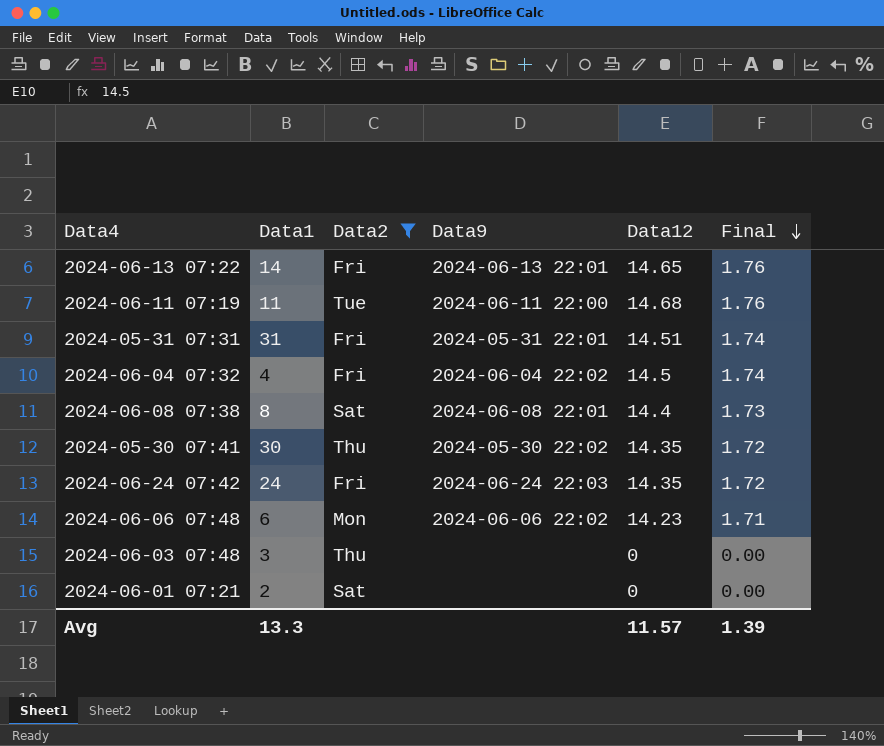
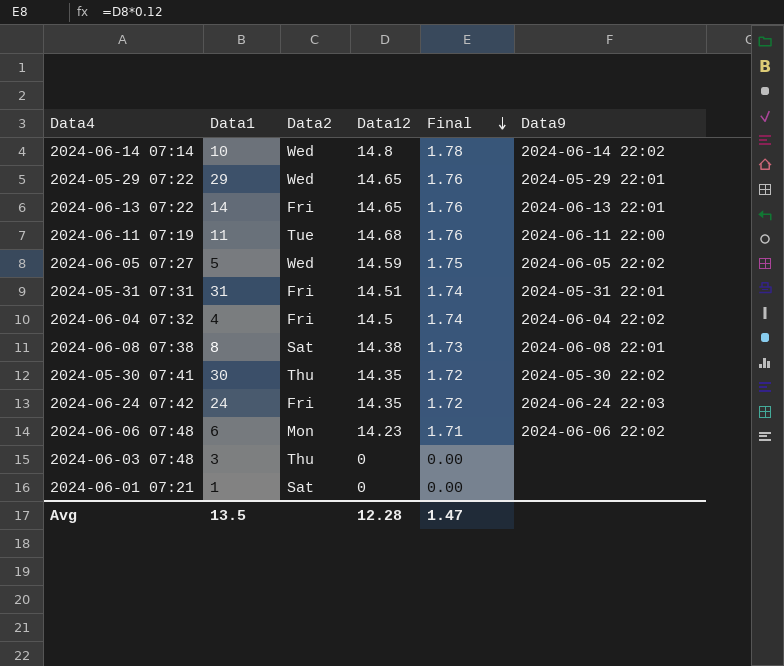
filter: Data2 != Wed -> none
column Data9 | position: 4 -> 6
2024-06-08 07:38 | Data12: 14.4 -> 14.38
2024-06-01 07:21 | Data1: 2 -> 1
Avg | Data1: 13.3 -> 13.5
Avg | Data12: 11.57 -> 12.28
Avg | Final: 1.39 -> 1.47

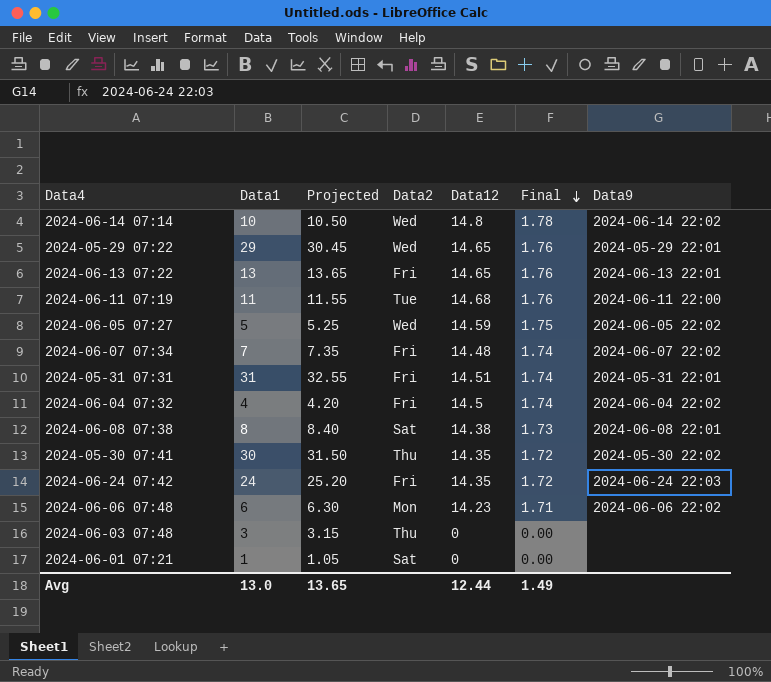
column Projected | formula: none -> [Data1] * 1.05
2024-06-13 07:22 | Data1: 14 -> 13
row 2024-06-07 07:34: none -> 7 | 7.35 | Fri | 14.48 | 1.74 | 2024-06-07 22:02
Avg | Data1: 13.5 -> 13.0
Avg | Data12: 12.28 -> 12.44
Avg | Final: 1.47 -> 1.49

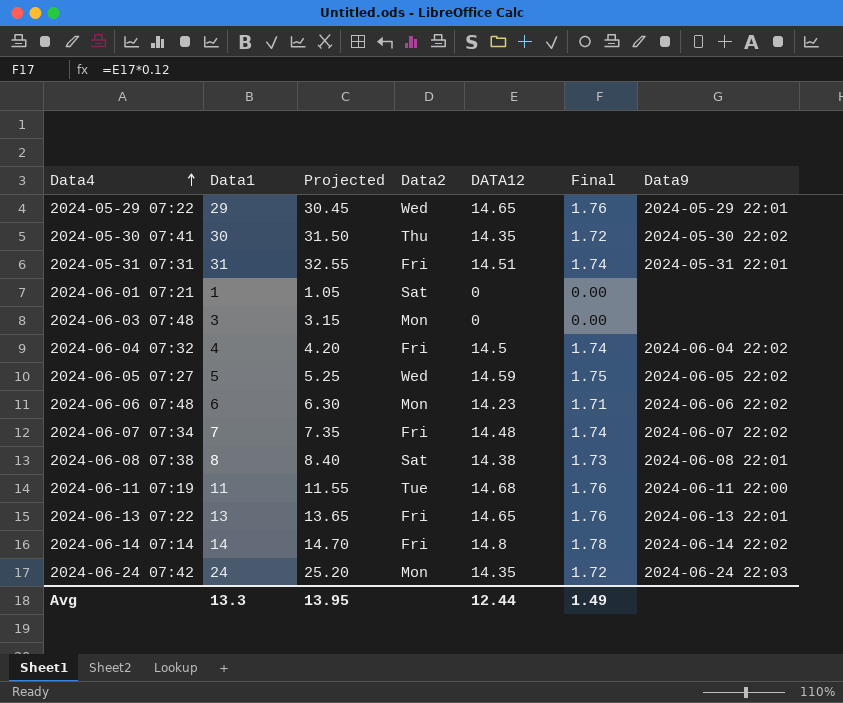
row order: Final descending -> Data4 ascending
column name: Data12 -> DATA12
2024-06-03 07:48 | Data2: Thu -> Mon
2024-06-14 07:14 | Data1: 10 -> 14
2024-06-14 07:14 | Projected: 10.50 -> 14.70
2024-06-14 07:14 | Data2: Wed -> Fri
2024-06-24 07:42 | Data2: Fri -> Mon
Avg | Data1: 13.0 -> 13.3
Avg | Projected: 13.65 -> 13.95

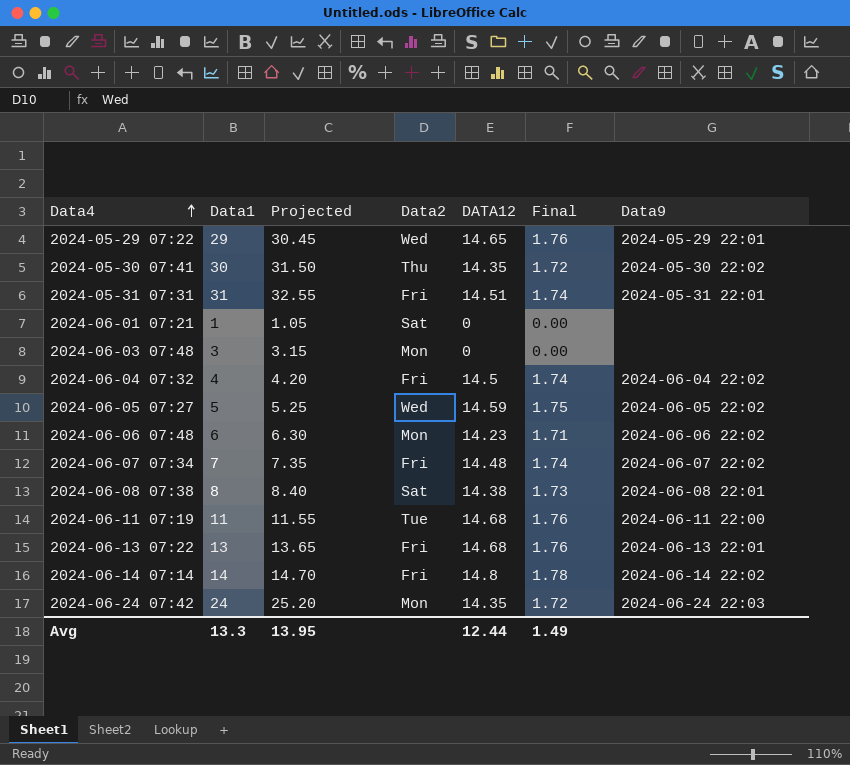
2024-06-13 07:22 | DATA12: 14.65 -> 14.68

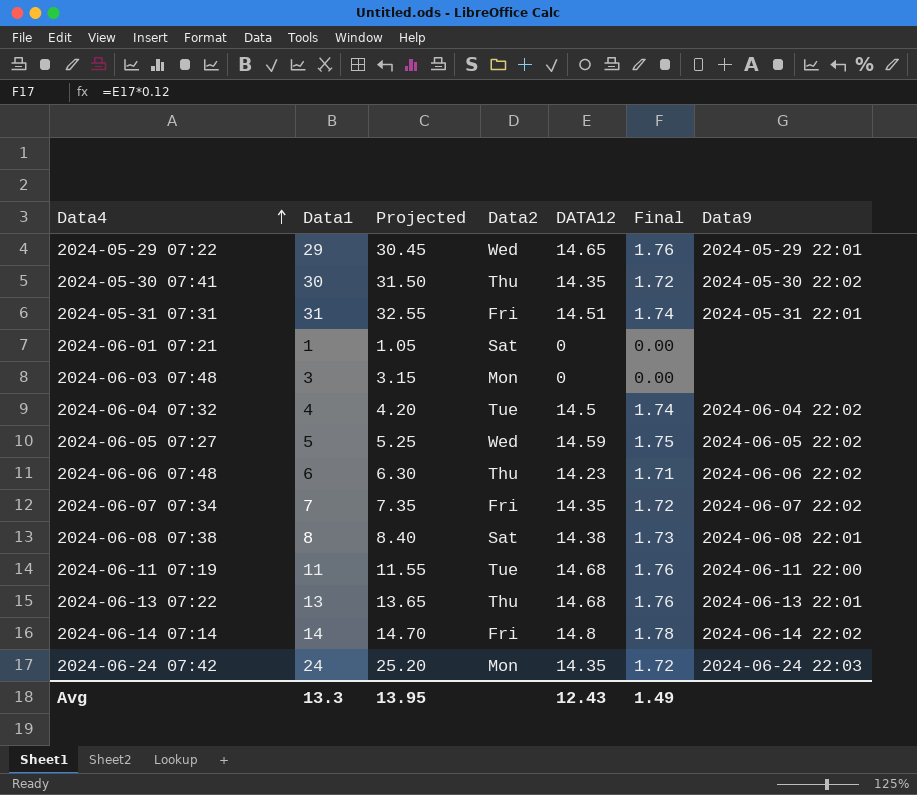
2024-06-04 07:32 | Data2: Fri -> Tue
2024-06-06 07:48 | Data2: Mon -> Thu
2024-06-07 07:34 | DATA12: 14.48 -> 14.35
2024-06-07 07:34 | Final: 1.74 -> 1.72
2024-06-13 07:22 | Data2: Fri -> Thu
Avg | DATA12: 12.44 -> 12.43

